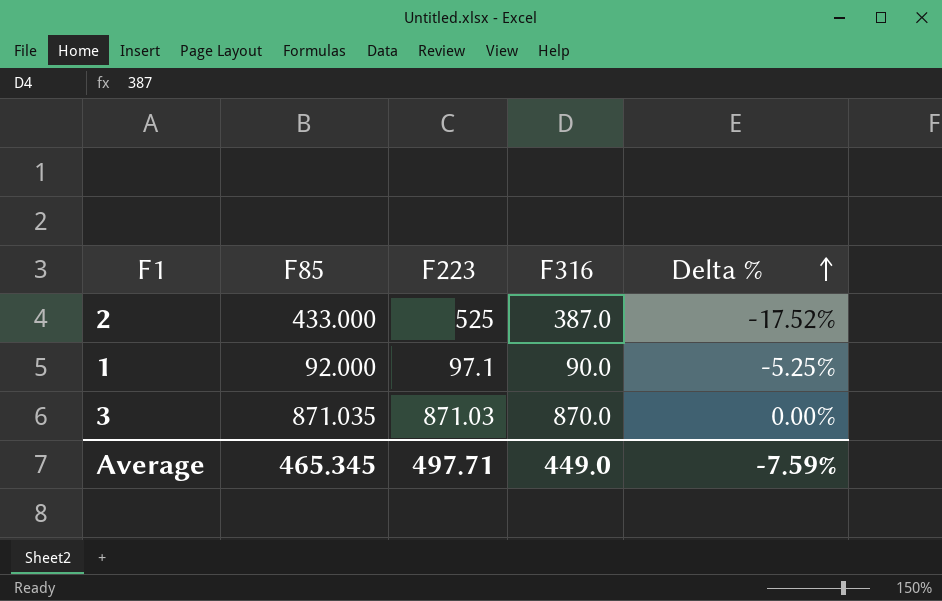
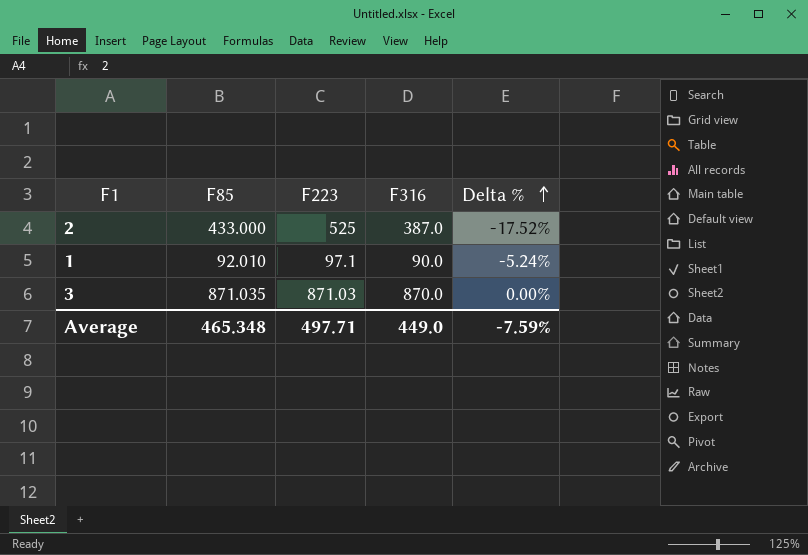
1 | F85: 92.000 -> 92.010
1 | Delta %: -5.25% -> -5.24%
Average | F85: 465.345 -> 465.348

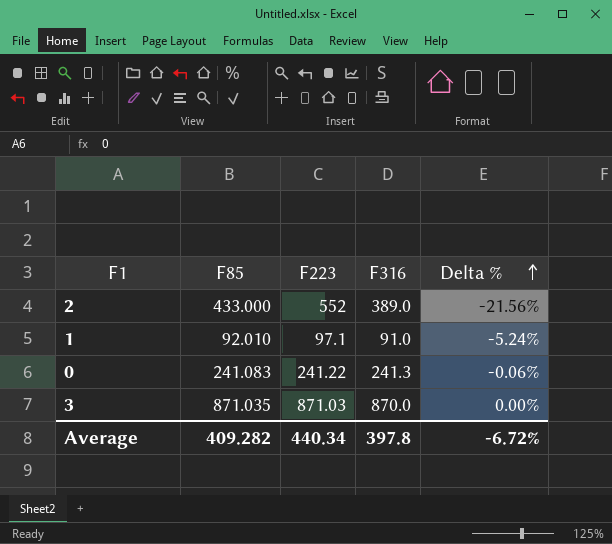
2 | F223: 525 -> 552
2 | F316: 387.0 -> 389.0
2 | Delta %: -17.52% -> -21.56%
1 | F316: 90.0 -> 91.0
row 0: none -> 241.083 | 241.22 | 241.3 | -0.06%
Average | F85: 465.348 -> 409.282
Average | F223: 497.71 -> 440.34
Average | F316: 449.0 -> 397.8
Average | Delta %: -7.59% -> -6.72%

